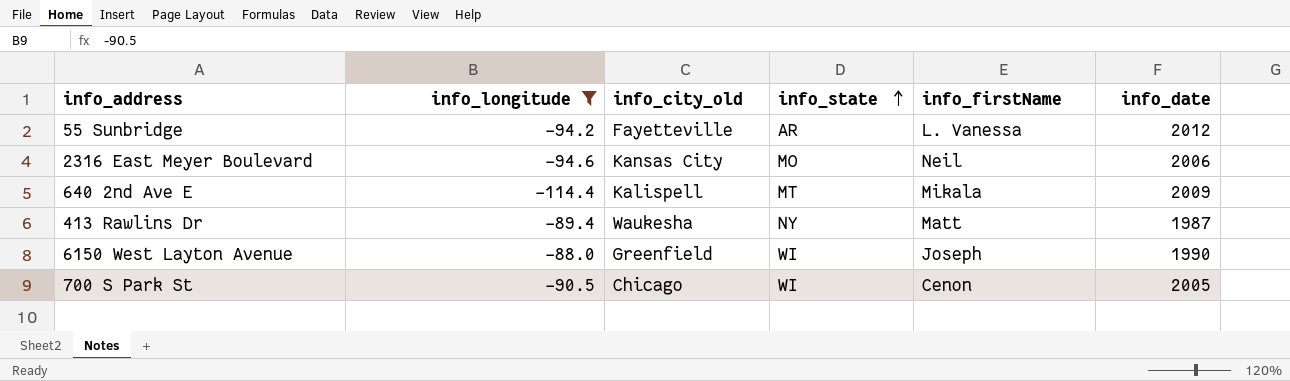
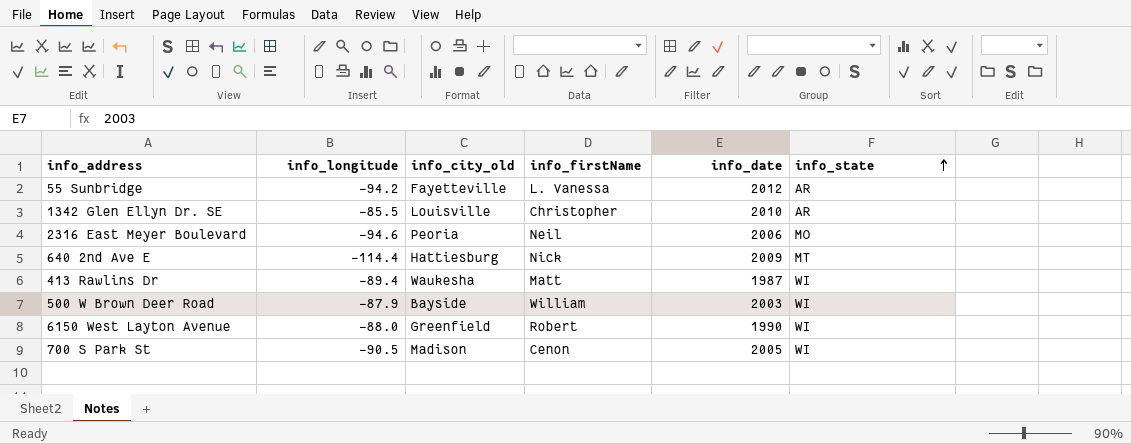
filter: info_longitude <= -88.0 -> none
column info_state | position: 4 -> 6
2316 East Meyer Boulevard | info_city_old: Kansas City -> Peoria
640 2nd Ave E | info_city_old: Kalispell -> Hattiesburg
640 2nd Ave E | info_firstName: Mikala -> Nick
413 Rawlins Dr | info_state: NY -> WI
6150 West Layton Avenue | info_firstName: Joseph -> Robert
700 S Park St | info_city_old: Chicago -> Madison

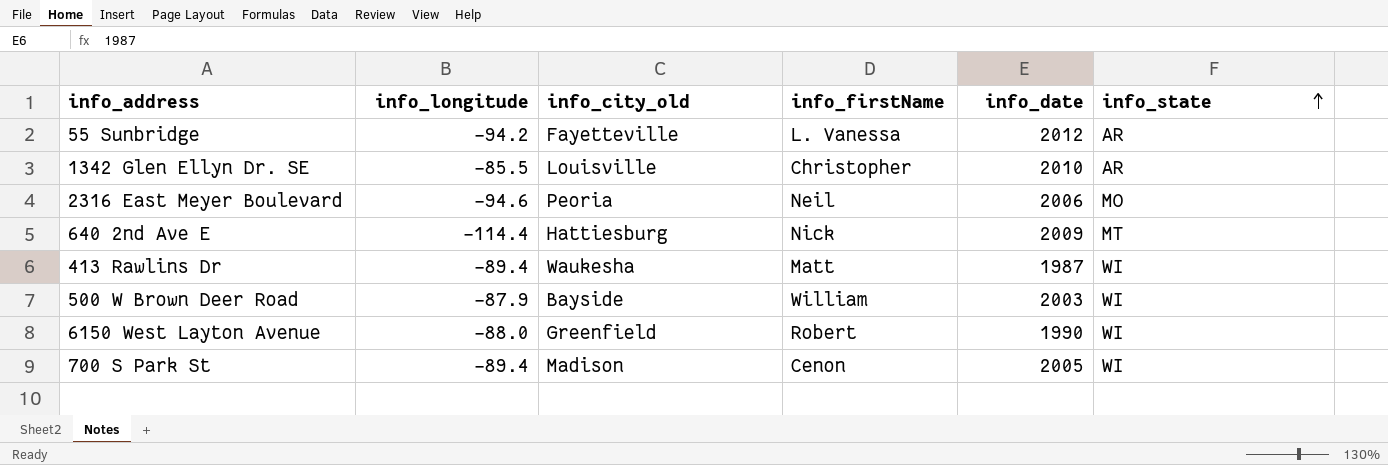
700 S Park St | info_longitude: -90.5 -> -89.4

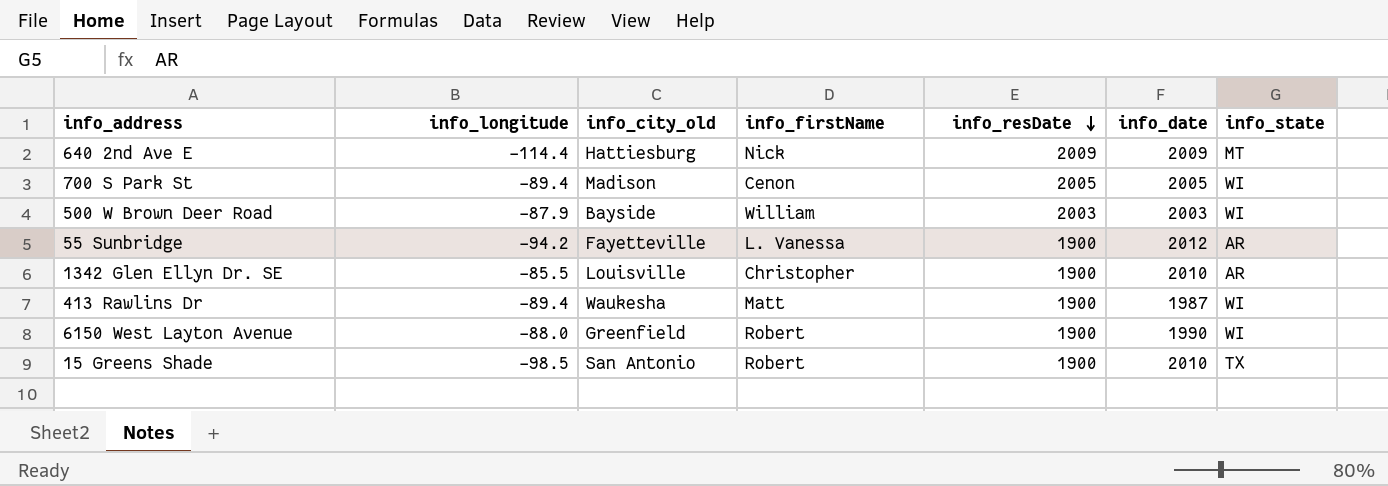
row order: info_state ascending -> info_resDate descending
column info_resDate | position: none -> 5
row 2316 East Meyer Boulevard: -94.6 | Peoria | Neil | 2006 | MO -> none
row 15 Greens Shade: none -> -98.5 | San Antonio | Robert | 1900 | 2010 | TX

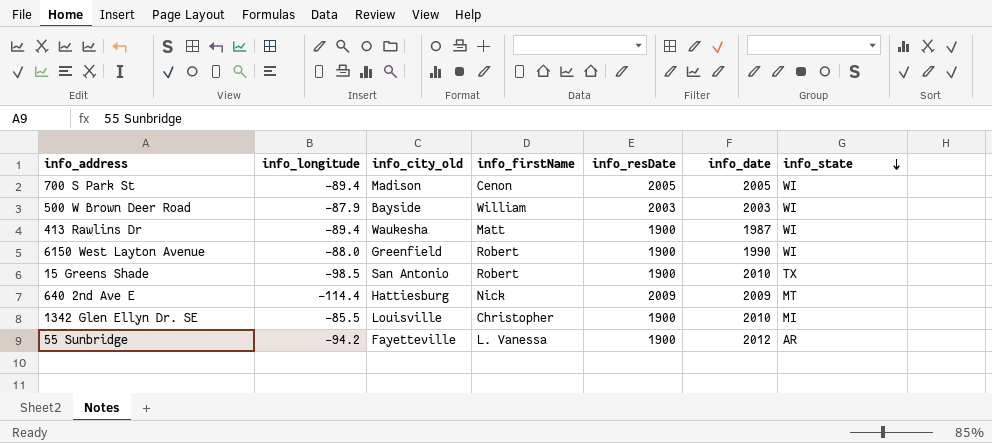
row order: info_resDate descending -> info_state descending
1342 Glen Ellyn Dr. SE | info_state: AR -> MI

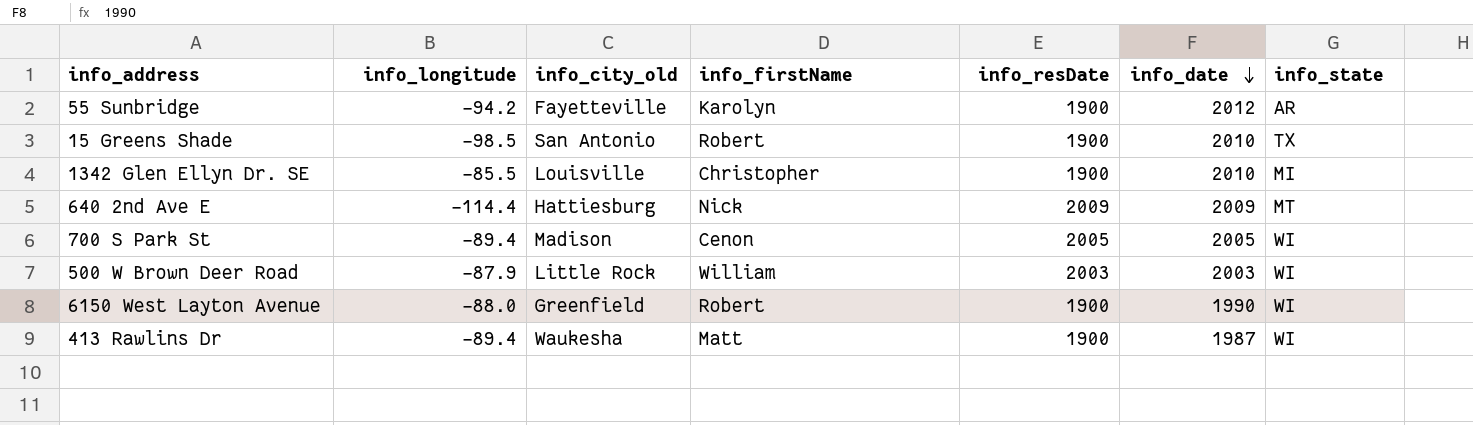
row order: info_state descending -> info_date descending
55 Sunbridge | info_firstName: L. Vanessa -> Karolyn
500 W Brown Deer Road | info_city_old: Bayside -> Little Rock

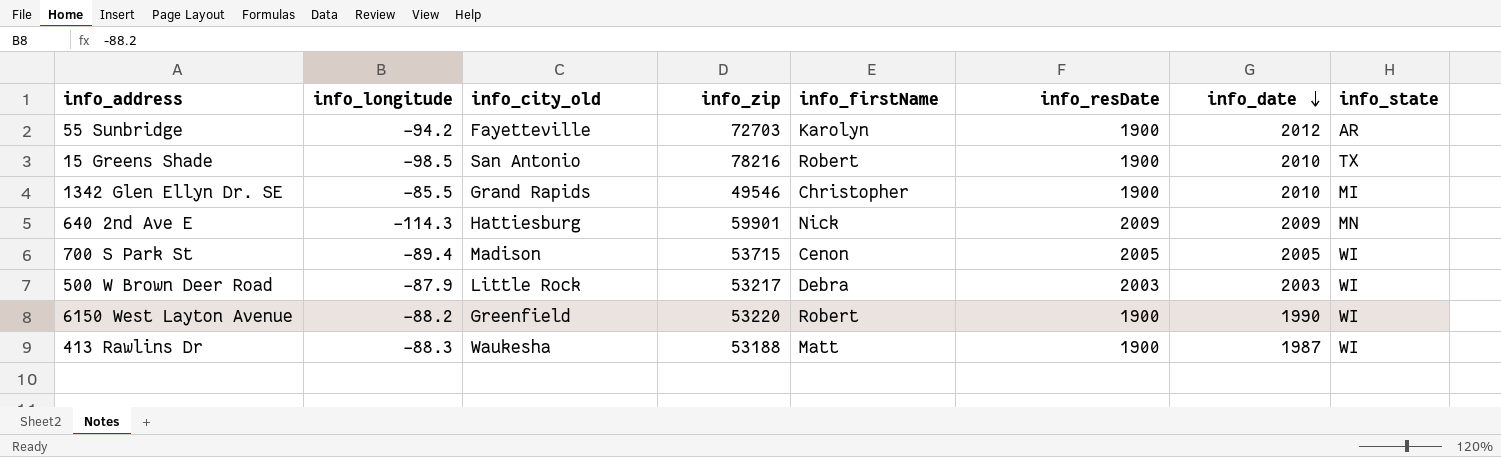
column info_zip | position: none -> 4
1342 Glen Ellyn Dr. SE | info_city_old: Louisville -> Grand Rapids
640 2nd Ave E | info_longitude: -114.4 -> -114.3
640 2nd Ave E | info_state: MT -> MN
500 W Brown Deer Road | info_firstName: William -> Debra
6150 West Layton Avenue | info_longitude: -88.0 -> -88.2
413 Rawlins Dr | info_longitude: -89.4 -> -88.3

